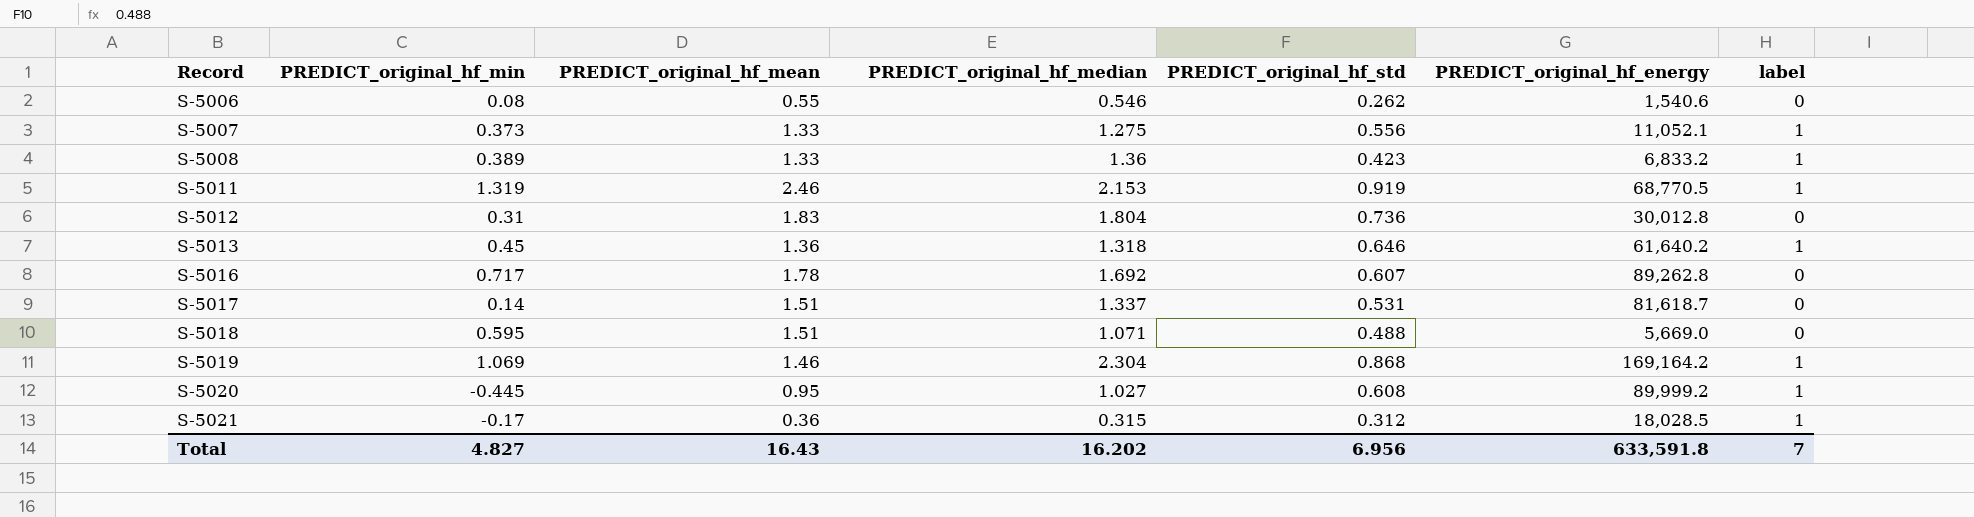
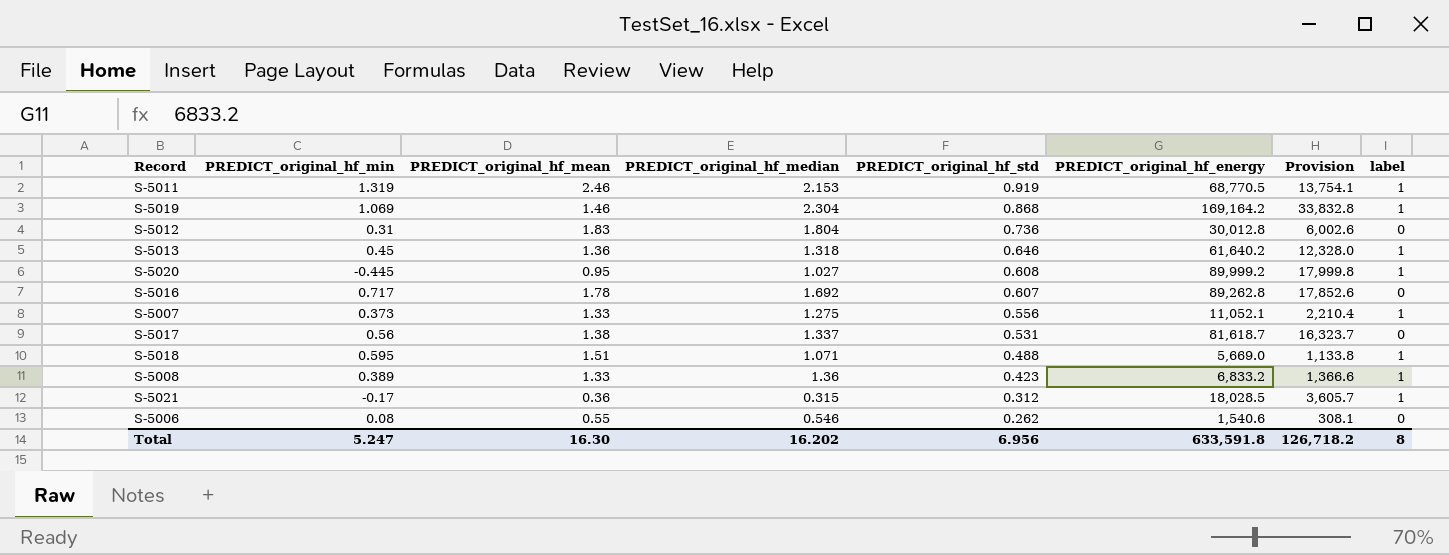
row order: Record ascending -> PREDICT_original_hf_std descending
column Provision | formula: none -> [PREDICT_original_hf_energy] * 0.2
S-5017 | PREDICT_original_hf_min: 0.14 -> 0.56
S-5017 | PREDICT_original_hf_mean: 1.51 -> 1.38
S-5018 | label: 0 -> 1
Total | PREDICT_original_hf_min: 4.827 -> 5.247
Total | PREDICT_original_hf_mean: 16.43 -> 16.30
Total | label: 7 -> 8

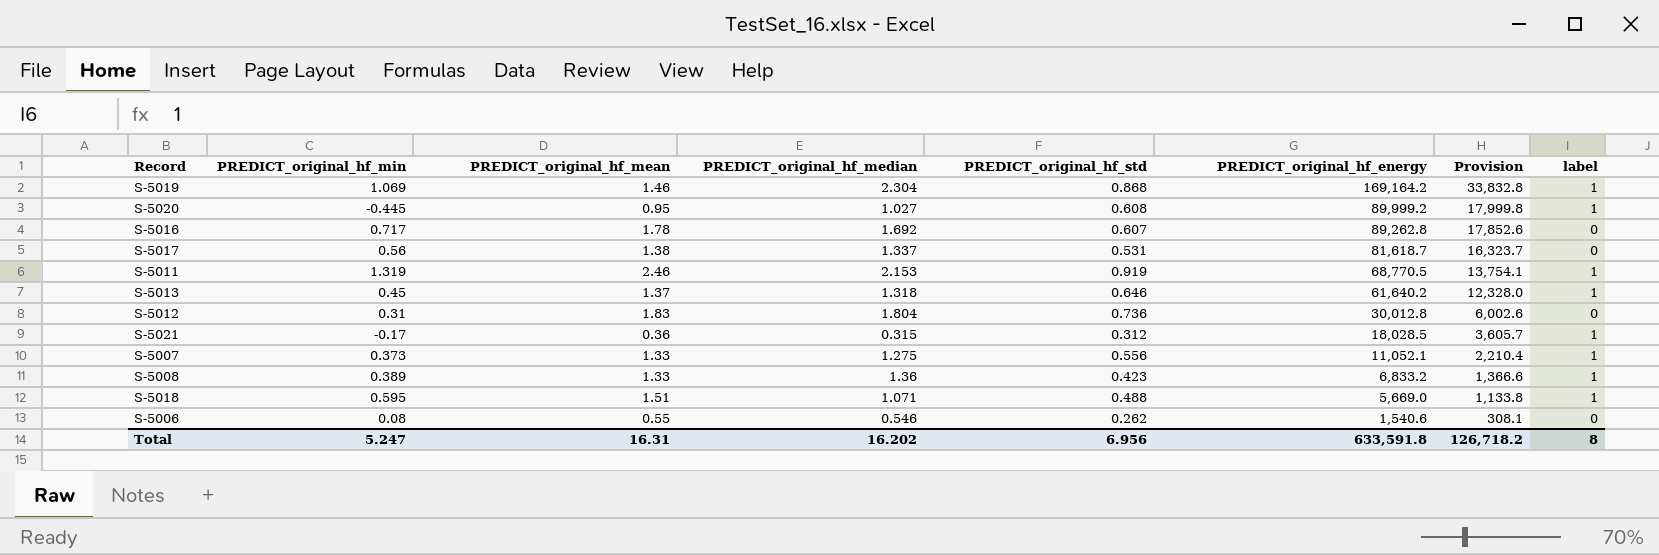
row order: PREDICT_original_hf_std descending -> PREDICT_original_hf_energy descending
S-5013 | PREDICT_original_hf_mean: 1.36 -> 1.37
Total | PREDICT_original_hf_mean: 16.30 -> 16.31

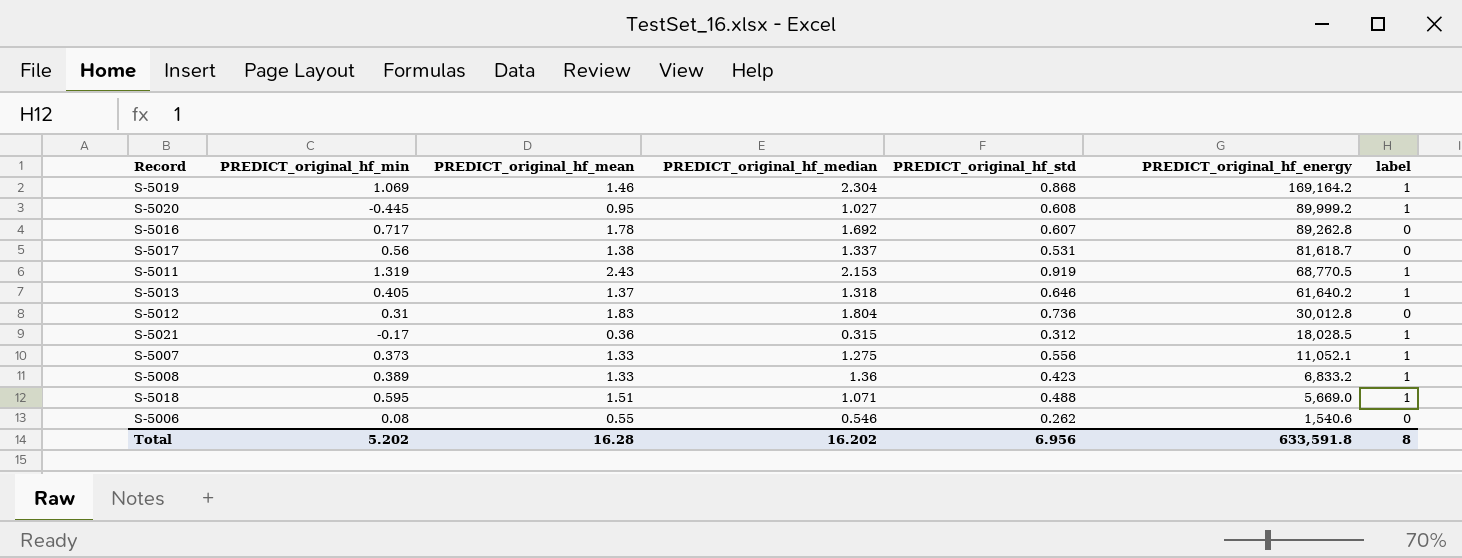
column Provision | formula: [PREDICT_original_hf_energy] * 0.2 -> none
S-5011 | PREDICT_original_hf_mean: 2.46 -> 2.43
S-5013 | PREDICT_original_hf_min: 0.45 -> 0.405
Total | PREDICT_original_hf_min: 5.247 -> 5.202
Total | PREDICT_original_hf_mean: 16.31 -> 16.28

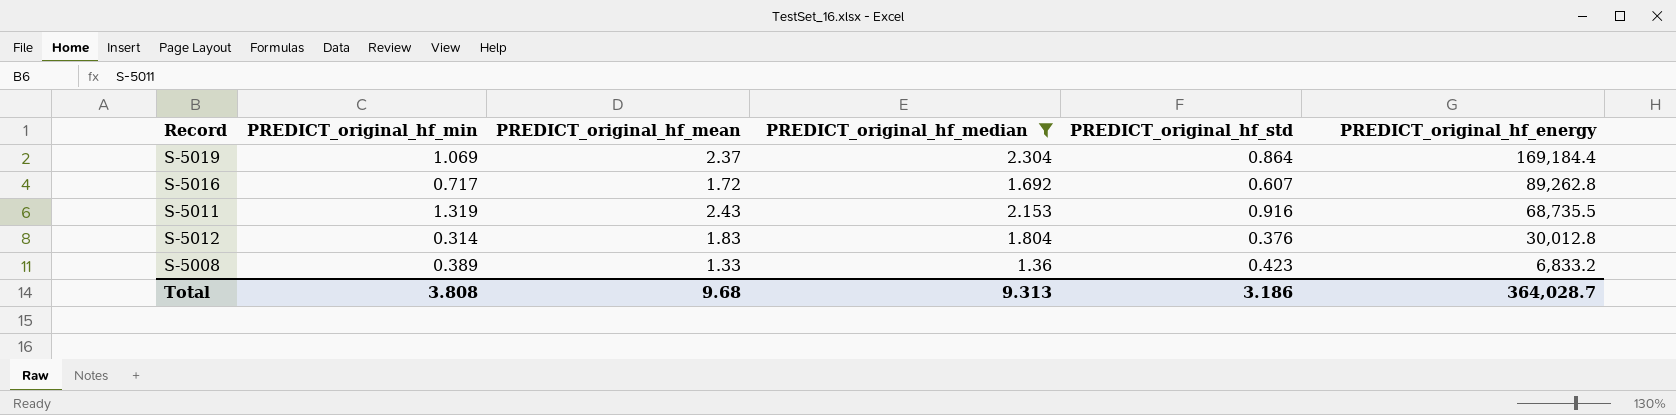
filter: none -> PREDICT_original_hf_median >= 1.36
column label | position: 7 -> none
S-5019 | PREDICT_original_hf_mean: 1.46 -> 2.37
S-5019 | PREDICT_original_hf_std: 0.868 -> 0.864
S-5019 | PREDICT_original_hf_energy: 169,164.2 -> 169,184.4
S-5016 | PREDICT_original_hf_mean: 1.78 -> 1.72
S-5011 | PREDICT_original_hf_std: 0.919 -> 0.916
S-5011 | PREDICT_original_hf_energy: 68,770.5 -> 68,735.5
S-5012 | PREDICT_original_hf_min: 0.31 -> 0.314
S-5012 | PREDICT_original_hf_std: 0.736 -> 0.376
Total | PREDICT_original_hf_min: 5.202 -> 3.808
Total | PREDICT_original_hf_mean: 16.28 -> 9.68
Total | PREDICT_original_hf_median: 16.202 -> 9.313
Total | PREDICT_original_hf_std: 6.956 -> 3.186
Total | PREDICT_original_hf_energy: 633,591.8 -> 364,028.7

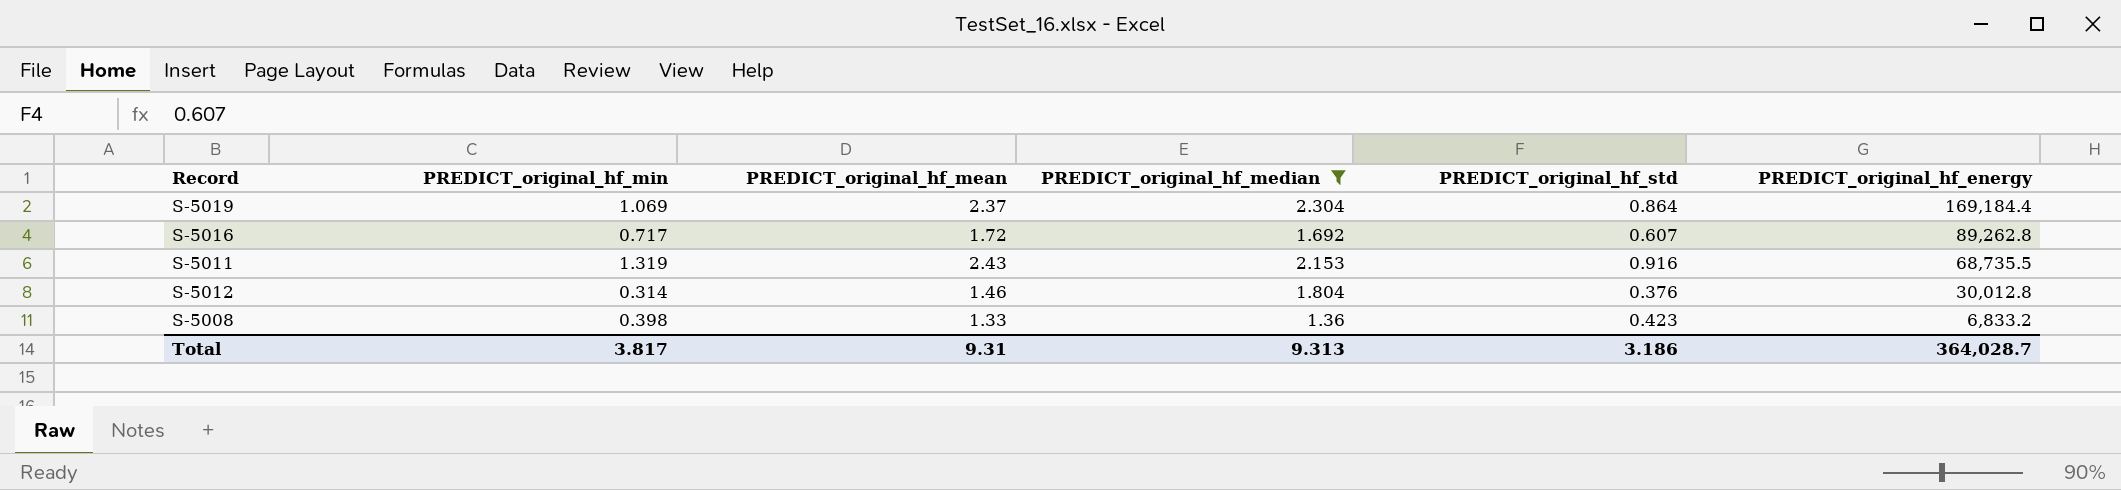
S-5012 | PREDICT_original_hf_mean: 1.83 -> 1.46
S-5008 | PREDICT_original_hf_min: 0.389 -> 0.398
Total | PREDICT_original_hf_min: 3.808 -> 3.817
Total | PREDICT_original_hf_mean: 9.68 -> 9.31

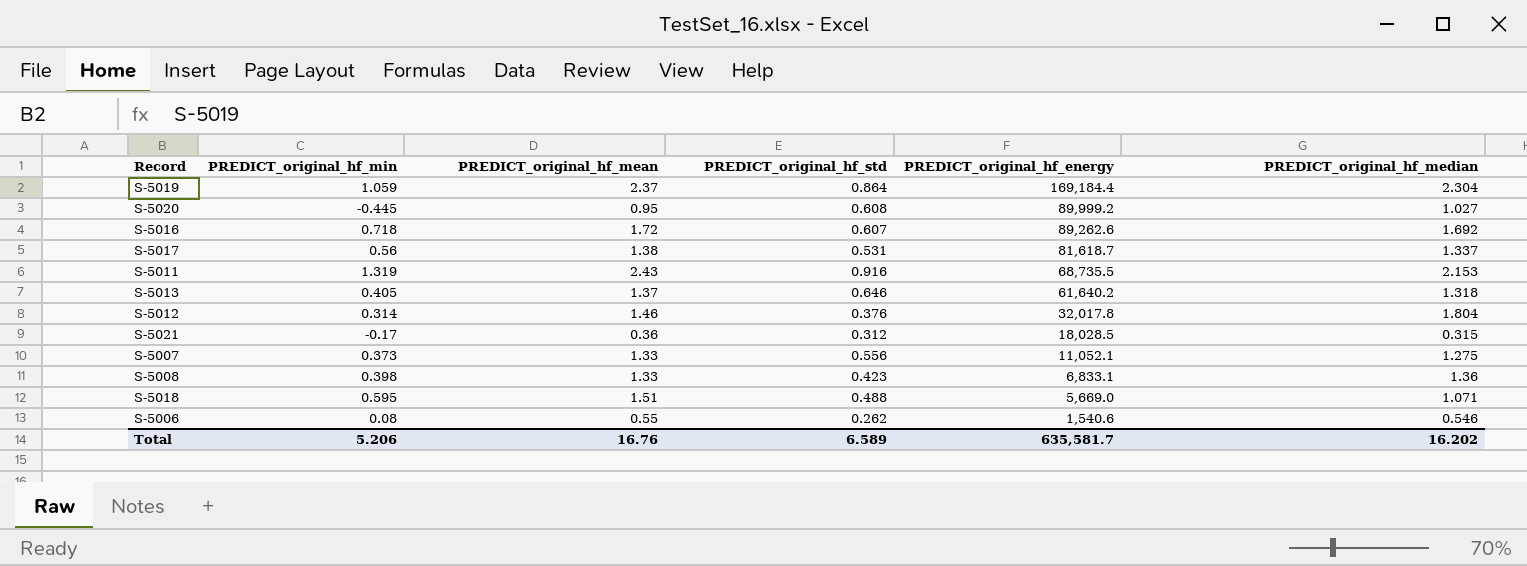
filter: PREDICT_original_hf_median >= 1.36 -> none
column PREDICT_original_hf_median | position: 4 -> 6
S-5019 | PREDICT_original_hf_min: 1.069 -> 1.059
S-5016 | PREDICT_original_hf_min: 0.717 -> 0.718
S-5016 | PREDICT_original_hf_energy: 89,262.8 -> 89,262.6
S-5012 | PREDICT_original_hf_energy: 30,012.8 -> 32,017.8
S-5008 | PREDICT_original_hf_energy: 6,833.2 -> 6,833.1
Total | PREDICT_original_hf_min: 3.817 -> 5.206
Total | PREDICT_original_hf_mean: 9.31 -> 16.76
Total | PREDICT_original_hf_std: 3.186 -> 6.589
Total | PREDICT_original_hf_energy: 364,028.7 -> 635,581.7
Total | PREDICT_original_hf_median: 9.313 -> 16.202

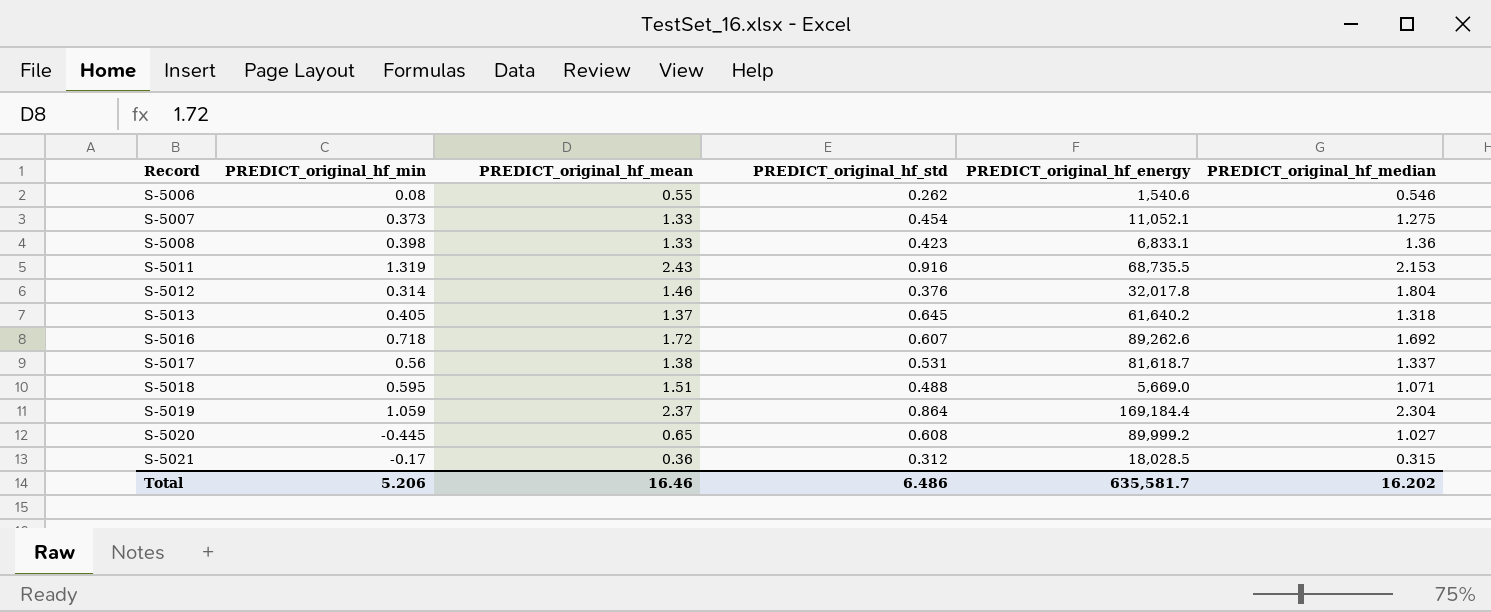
row order: PREDICT_original_hf_energy descending -> Record ascending
S-5007 | PREDICT_original_hf_std: 0.556 -> 0.454
S-5013 | PREDICT_original_hf_std: 0.646 -> 0.645
S-5020 | PREDICT_original_hf_mean: 0.95 -> 0.65
Total | PREDICT_original_hf_mean: 16.76 -> 16.46
Total | PREDICT_original_hf_std: 6.589 -> 6.486

